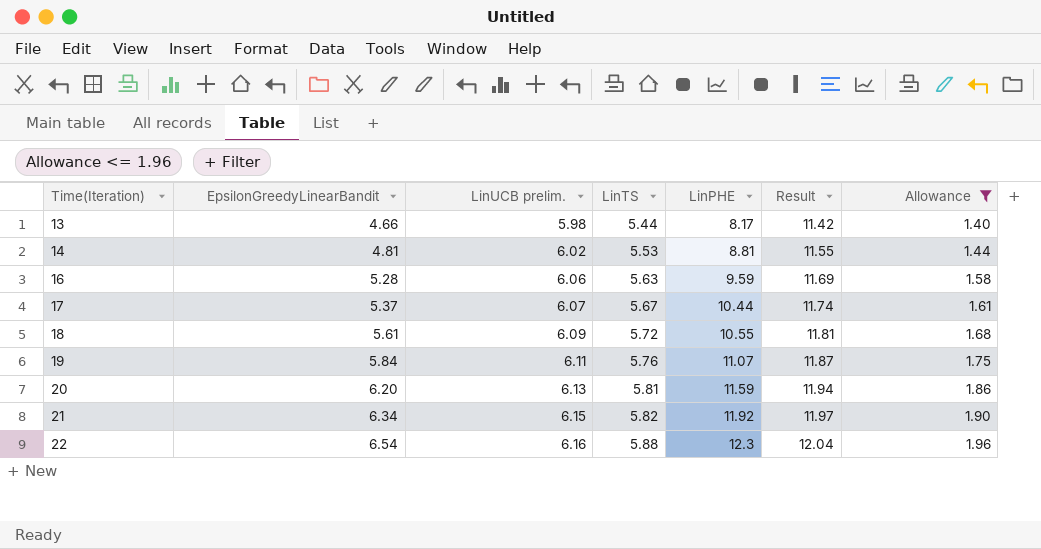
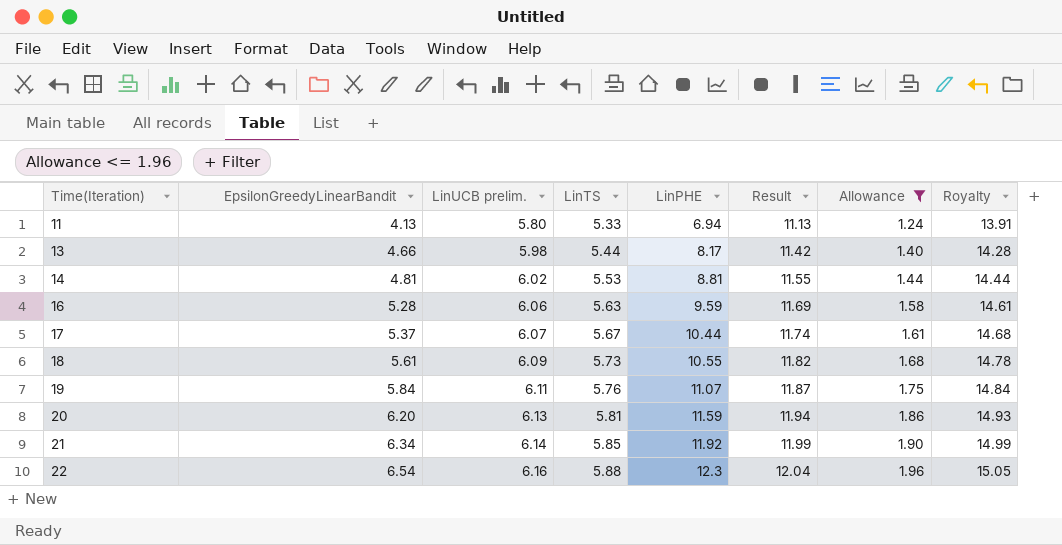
column Royalty | formula: none -> [Result] * 1.25
row 11: none -> 4.13 | 5.80 | 5.33 | 6.94 | 11.13 | 1.24 | 13.91
18 | LinTS: 5.72 -> 5.73
18 | Result: 11.81 -> 11.82
21 | LinUCB prelim.: 6.15 -> 6.14
21 | LinTS: 5.82 -> 5.85
21 | Result: 11.97 -> 11.99

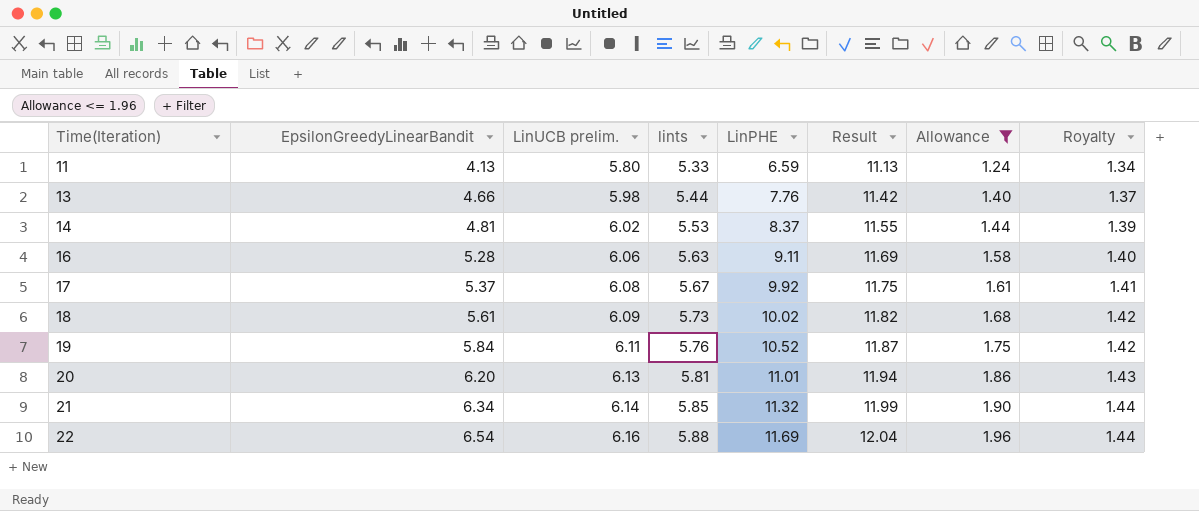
column name: LinTS -> lints
column Royalty | formula: [Result] * 1.25 -> [Result] * 0.12
11 | LinPHE: 6.94 -> 6.59
13 | LinPHE: 8.17 -> 7.76
14 | LinPHE: 8.81 -> 8.37
16 | LinPHE: 9.59 -> 9.11
17 | LinUCB prelim.: 6.07 -> 6.08
17 | LinPHE: 10.44 -> 9.92
17 | Result: 11.74 -> 11.75
18 | LinPHE: 10.55 -> 10.02
19 | LinPHE: 11.07 -> 10.52
20 | LinPHE: 11.59 -> 11.01
21 | LinPHE: 11.92 -> 11.32
22 | LinPHE: 12.3 -> 11.69

